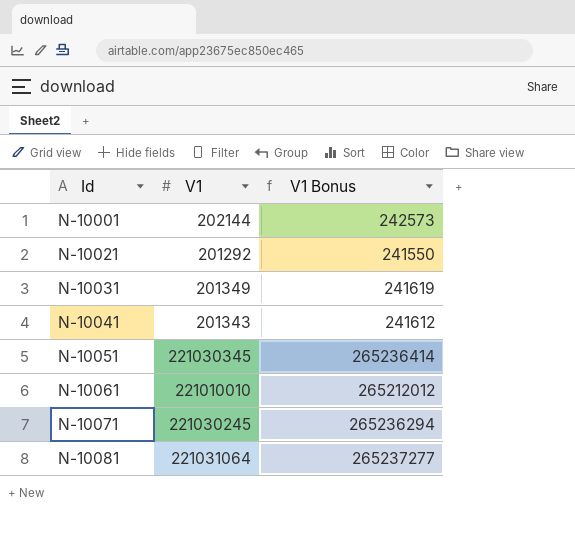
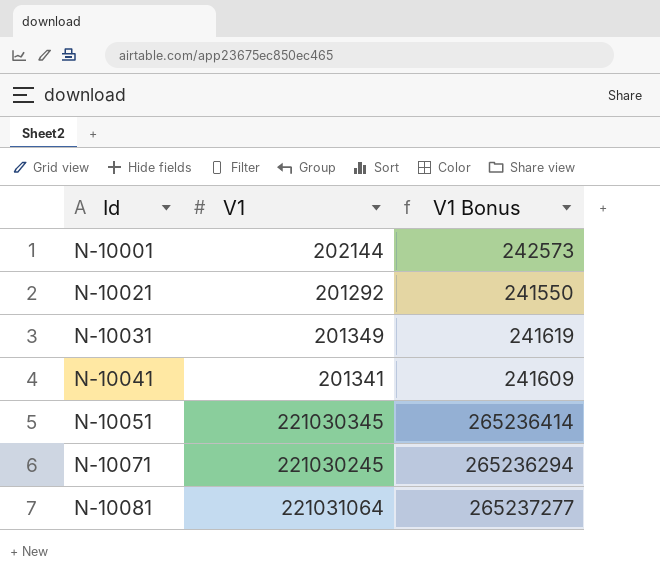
row N-10061: 221010010 | 265212012 -> none
N-10041 | V1: 201343 -> 201341
N-10041 | V1 Bonus: 241612 -> 241609

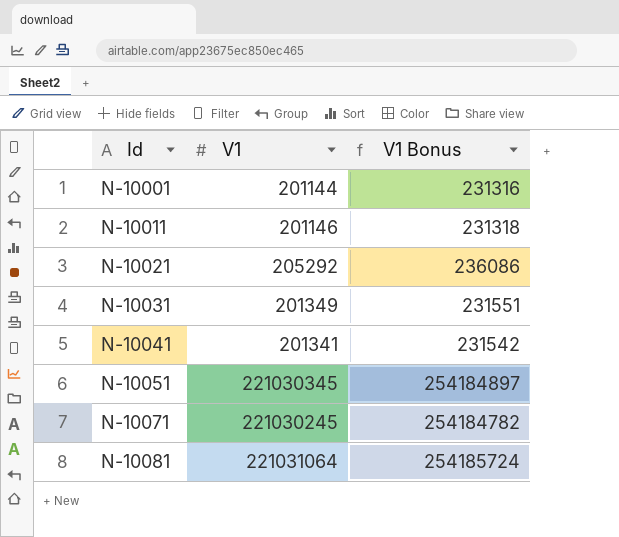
column V1 Bonus | formula: [V1] * 1.2 -> [V1] * 1.15
N-10001 | V1: 202144 -> 201144
row N-10011: none -> 201146 | 231318
N-10021 | V1: 201292 -> 205292

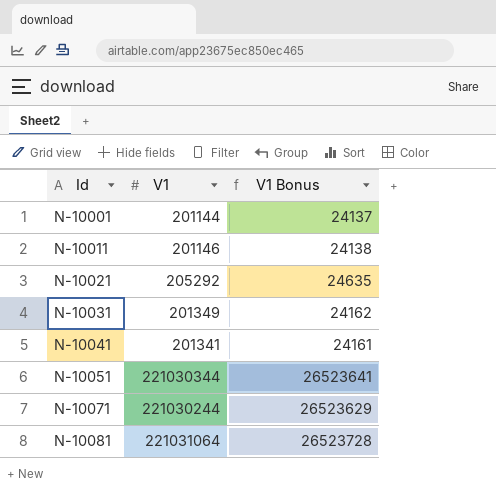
column V1 Bonus | formula: [V1] * 1.15 -> [V1] * 0.12
N-10051 | V1: 221030345 -> 221030344
N-10071 | V1: 221030245 -> 221030244

